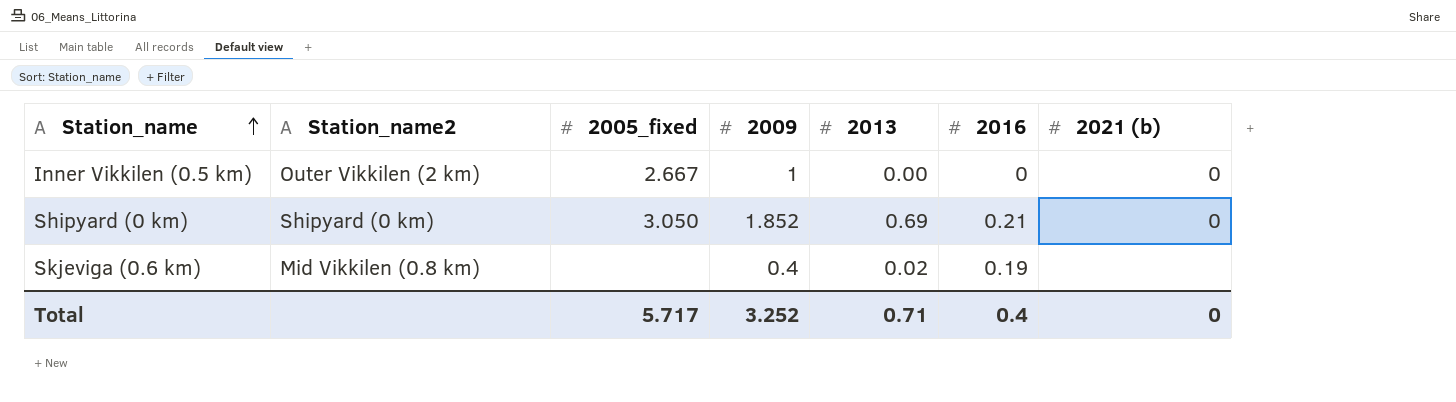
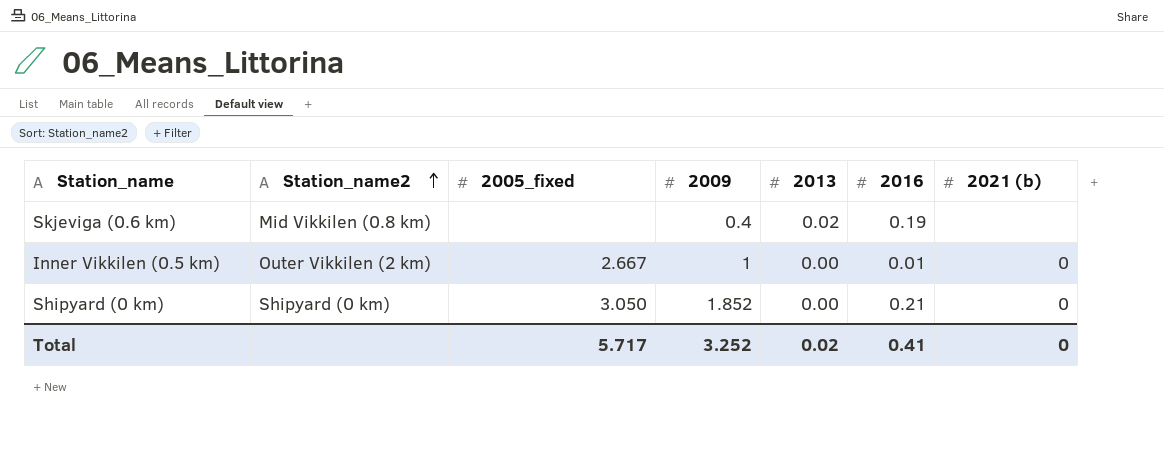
row order: Station_name ascending -> Station_name2 ascending
Inner Vikkilen (0.5 km) | 2016: 0 -> 0.01
Shipyard (0 km) | 2013: 0.69 -> 0.00
Total | 2013: 0.71 -> 0.02
Total | 2016: 0.4 -> 0.41

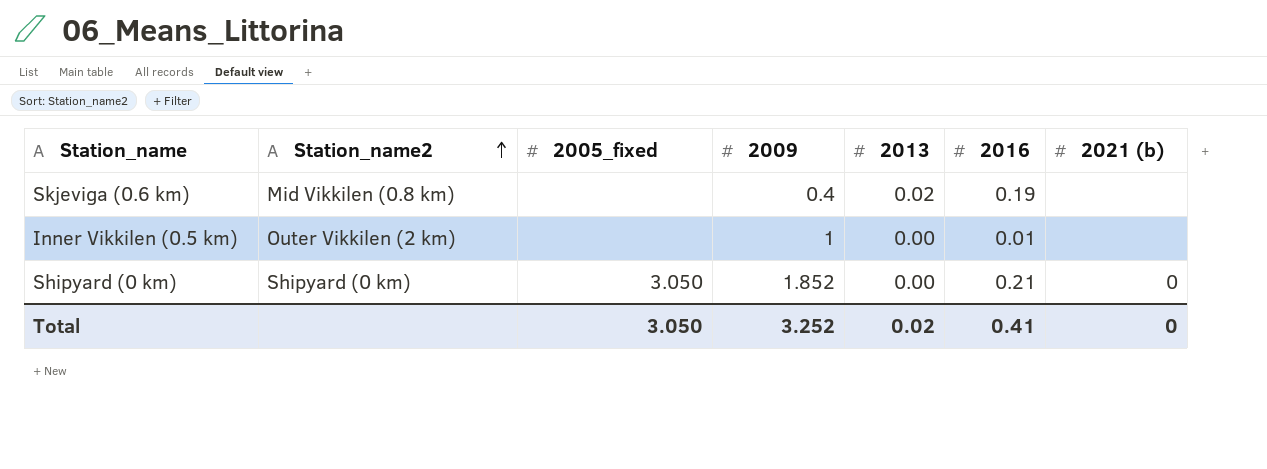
Inner Vikkilen (0.5 km) | 2005_fixed: 2.667 -> none
Inner Vikkilen (0.5 km) | 2021 (b): 0 -> none
Total | 2005_fixed: 5.717 -> 3.050

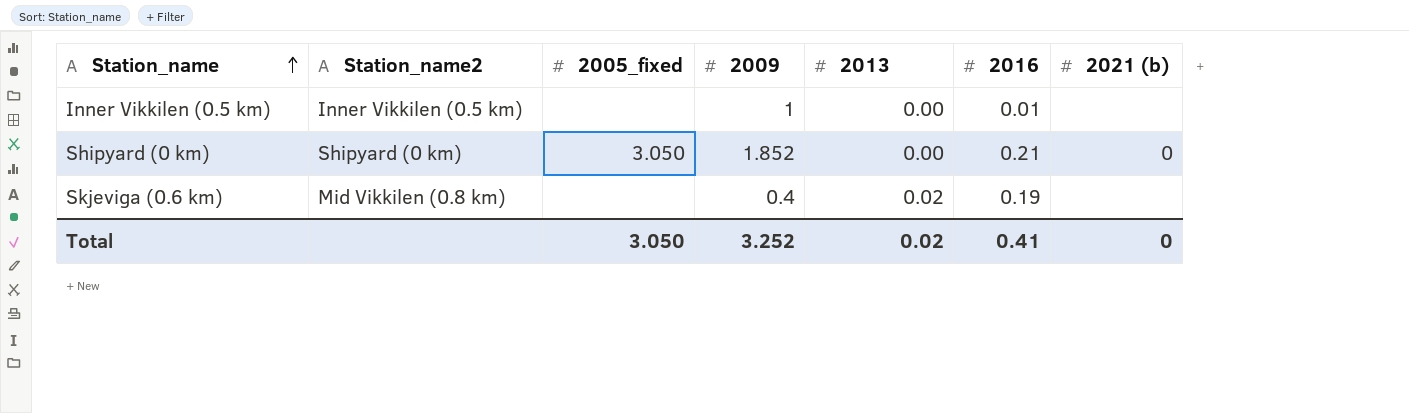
row order: Station_name2 ascending -> Station_name ascending
Inner Vikkilen (0.5 km) | Station_name2: Outer Vikkilen (2 km) -> Inner Vikkilen (0.5 km)

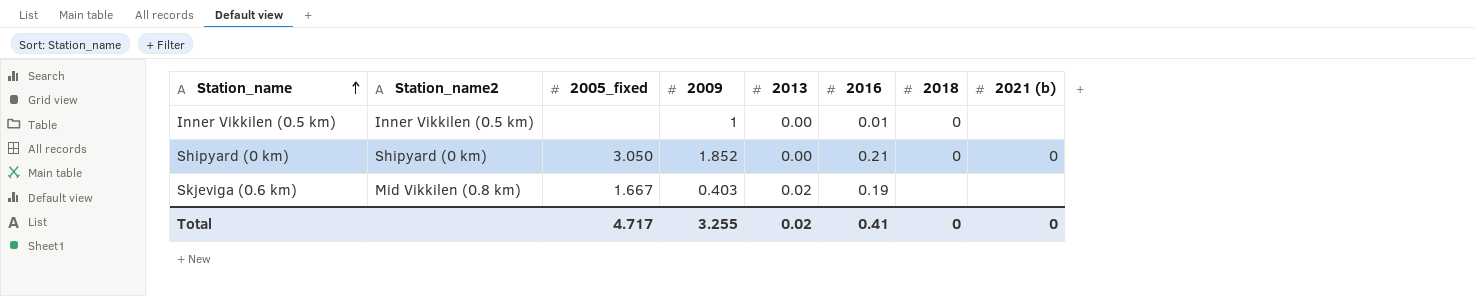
column 2018 | position: none -> 7
Skjeviga (0.6 km) | 2005_fixed: none -> 1.667
Skjeviga (0.6 km) | 2009: 0.4 -> 0.403
Total | 2005_fixed: 3.050 -> 4.717
Total | 2009: 3.252 -> 3.255

